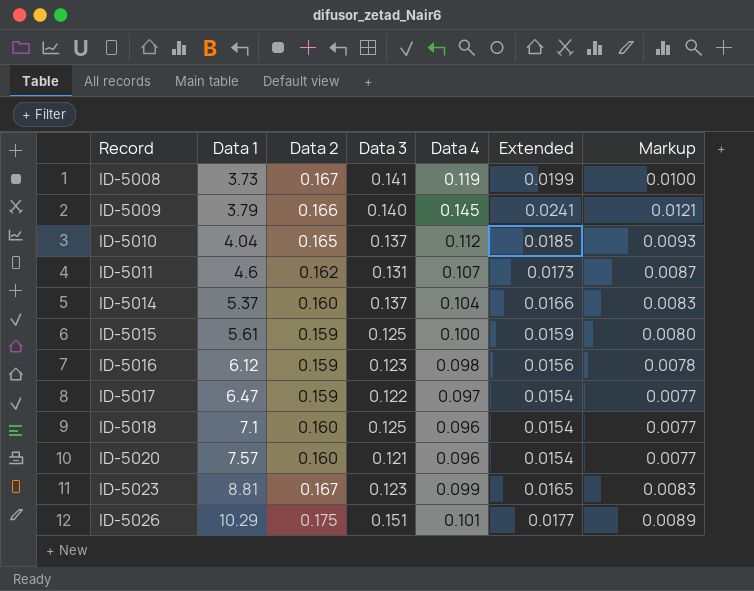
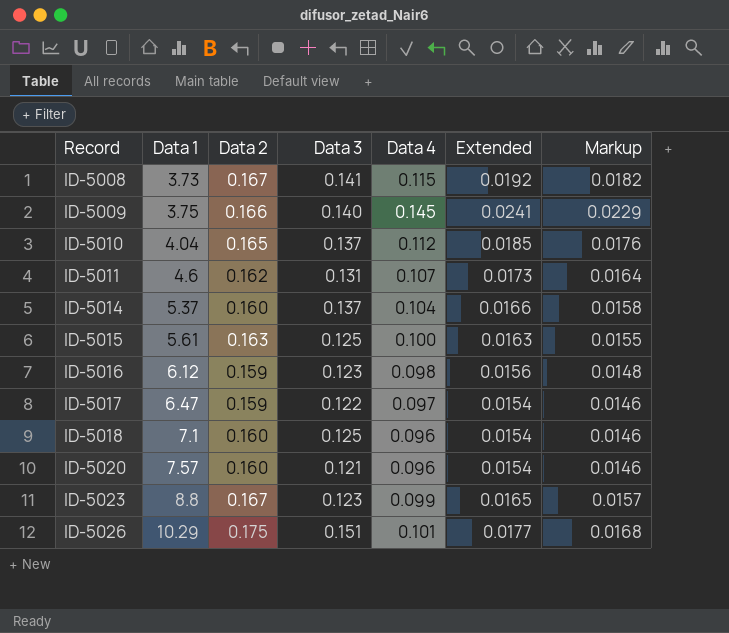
column Markup | formula: [Extended] * 0.5 -> [Extended] * 0.95
ID-5008 | Data 4: 0.119 -> 0.115
ID-5008 | Extended: 0.0199 -> 0.0192
ID-5009 | Data 1: 3.79 -> 3.75
ID-5015 | Data 2: 0.159 -> 0.163
ID-5015 | Extended: 0.0159 -> 0.0163
ID-5023 | Data 1: 8.81 -> 8.8

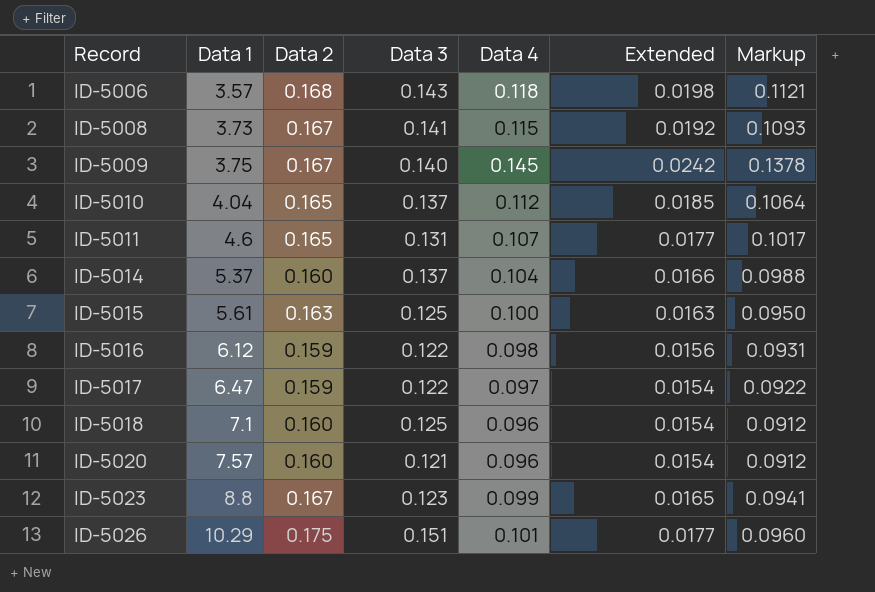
column Markup | formula: [Extended] * 0.95 -> [Data 4] * 0.95
row ID-5006: none -> 3.57 | 0.168 | 0.143 | 0.118 | 0.0198 | 0.1121
ID-5009 | Data 2: 0.166 -> 0.167
ID-5009 | Extended: 0.0241 -> 0.0242
ID-5011 | Data 2: 0.162 -> 0.165
ID-5011 | Extended: 0.0173 -> 0.0177
ID-5016 | Data 3: 0.123 -> 0.122

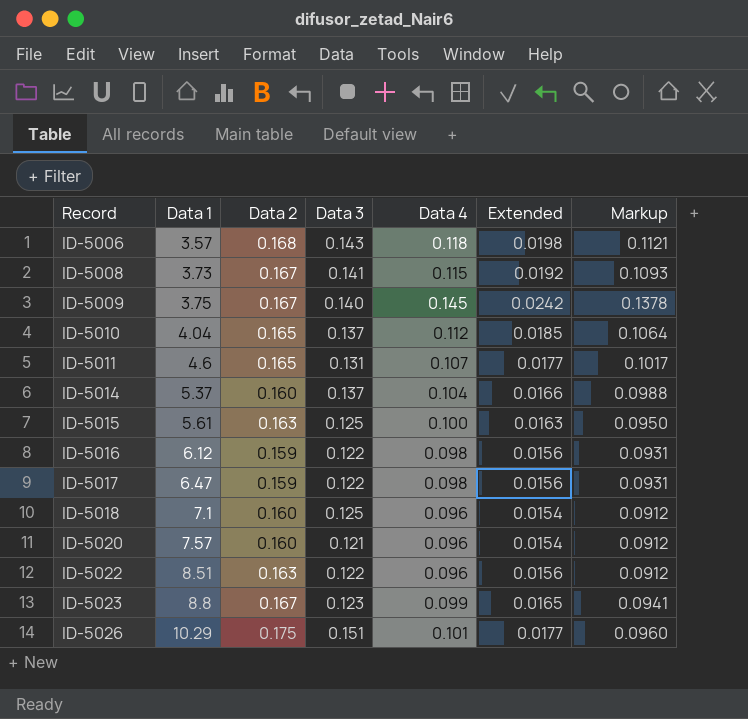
ID-5017 | Data 4: 0.097 -> 0.098
ID-5017 | Extended: 0.0154 -> 0.0156
ID-5017 | Markup: 0.0922 -> 0.0931
row ID-5022: none -> 8.51 | 0.163 | 0.122 | 0.096 | 0.0156 | 0.0912

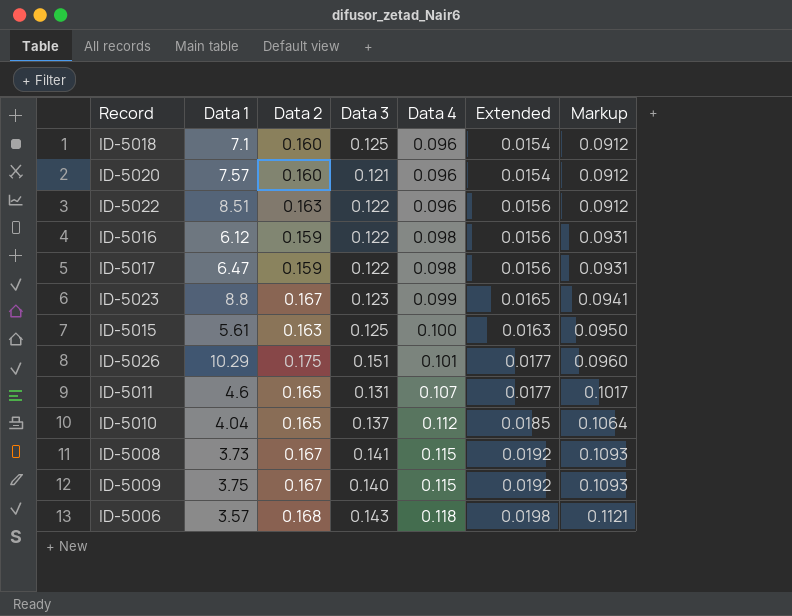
row order: Record ascending -> Data 4 ascending
row ID-5014: 5.37 | 0.160 | 0.137 | 0.104 | 0.0166 | 0.0988 -> none
ID-5009 | Data 4: 0.145 -> 0.115
ID-5009 | Extended: 0.0242 -> 0.0192
ID-5009 | Markup: 0.1378 -> 0.1093

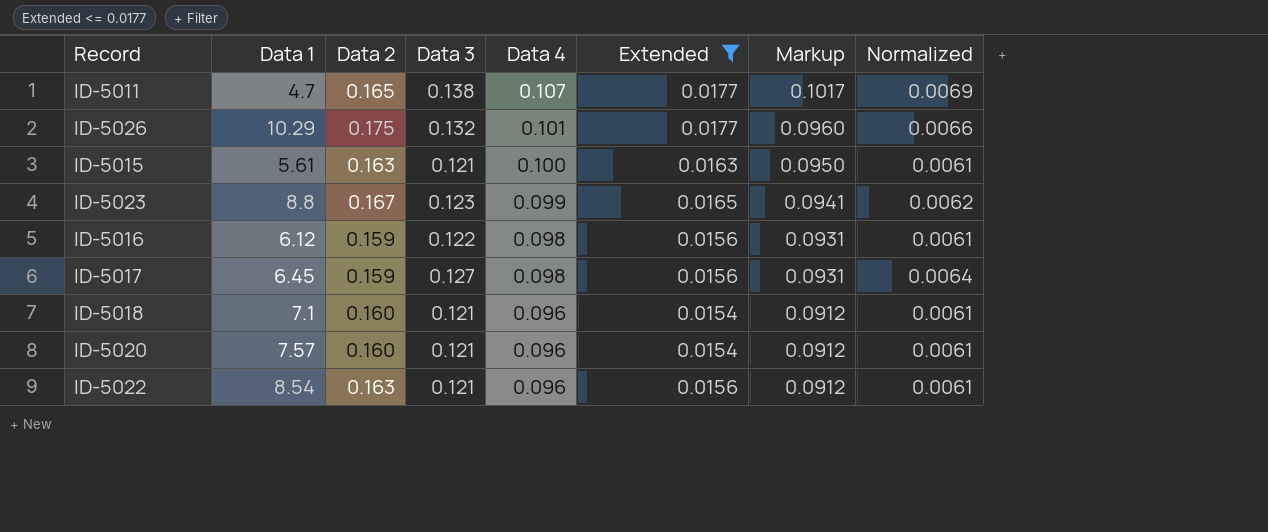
filter: none -> Extended <= 0.0177
row order: Data 4 ascending -> Data 4 descending
column Normalized | formula: none -> [Data 3] * 0.05
ID-5011 | Data 1: 4.6 -> 4.7
ID-5011 | Data 3: 0.131 -> 0.138
ID-5026 | Data 3: 0.151 -> 0.132
ID-5015 | Data 3: 0.125 -> 0.121
ID-5017 | Data 1: 6.47 -> 6.45
ID-5017 | Data 3: 0.122 -> 0.127
ID-5018 | Data 3: 0.125 -> 0.121
ID-5022 | Data 1: 8.51 -> 8.54
ID-5022 | Data 3: 0.122 -> 0.121

